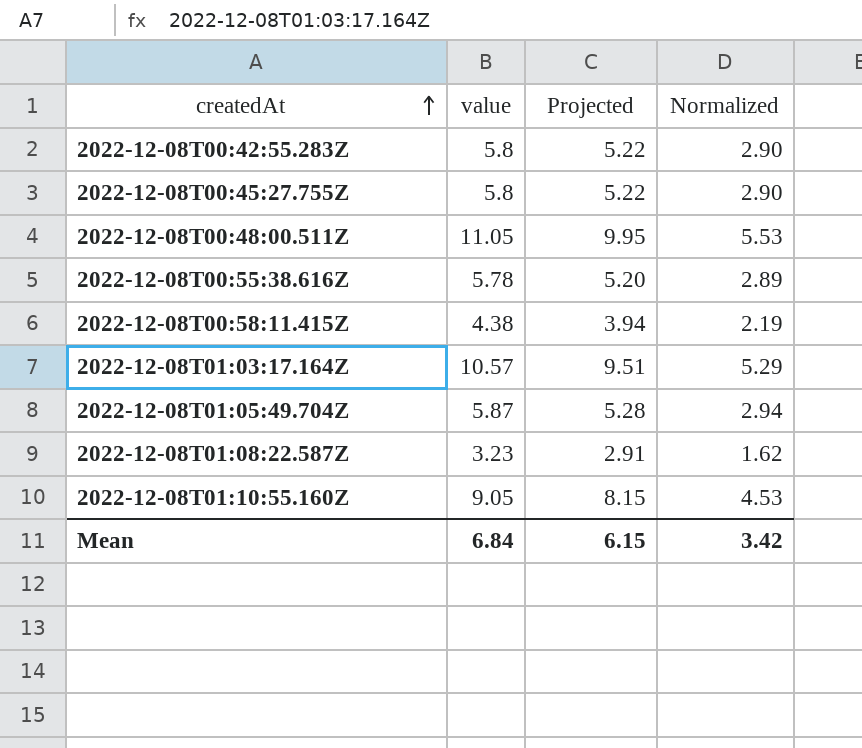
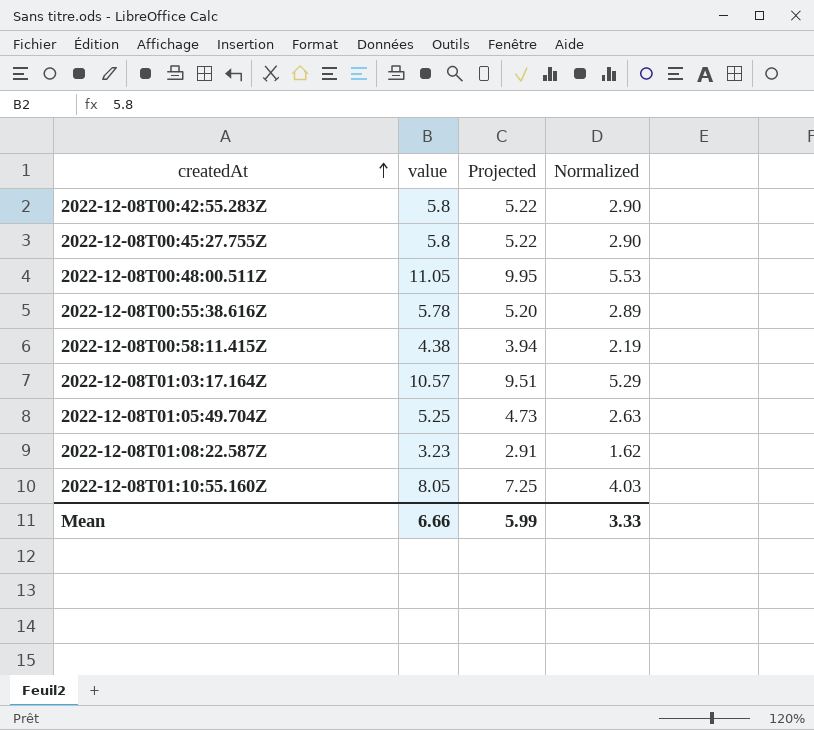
2022-12-08T01:05:49.704Z | value: 5.87 -> 5.25
2022-12-08T01:05:49.704Z | Projected: 5.28 -> 4.73
2022-12-08T01:05:49.704Z | Normalized: 2.94 -> 2.63
2022-12-08T01:10:55.160Z | value: 9.05 -> 8.05
2022-12-08T01:10:55.160Z | Projected: 8.15 -> 7.25
2022-12-08T01:10:55.160Z | Normalized: 4.53 -> 4.03
Mean | value: 6.84 -> 6.66
Mean | Projected: 6.15 -> 5.99
Mean | Normalized: 3.42 -> 3.33

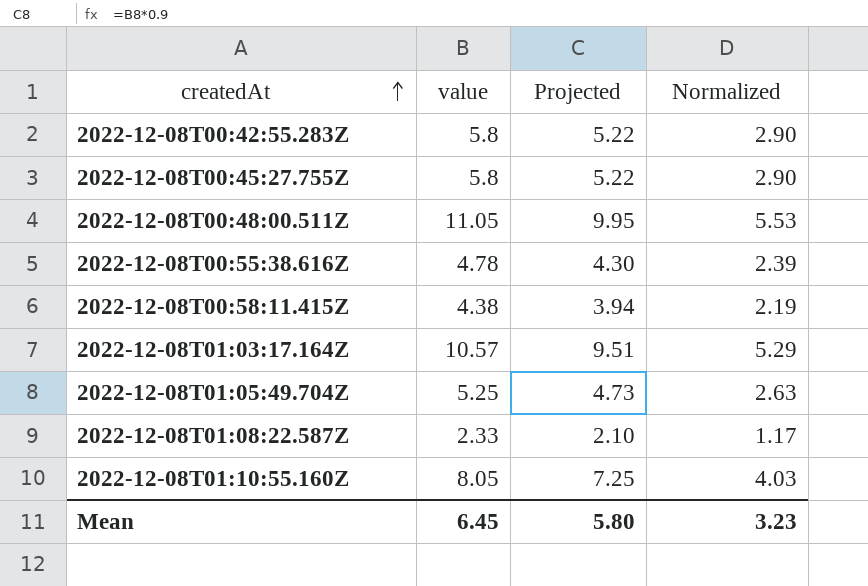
2022-12-08T00:55:38.616Z | value: 5.78 -> 4.78
2022-12-08T00:55:38.616Z | Projected: 5.20 -> 4.30
2022-12-08T00:55:38.616Z | Normalized: 2.89 -> 2.39
2022-12-08T01:08:22.587Z | value: 3.23 -> 2.33
2022-12-08T01:08:22.587Z | Projected: 2.91 -> 2.10
2022-12-08T01:08:22.587Z | Normalized: 1.62 -> 1.17
Mean | value: 6.66 -> 6.45
Mean | Projected: 5.99 -> 5.80
Mean | Normalized: 3.33 -> 3.23

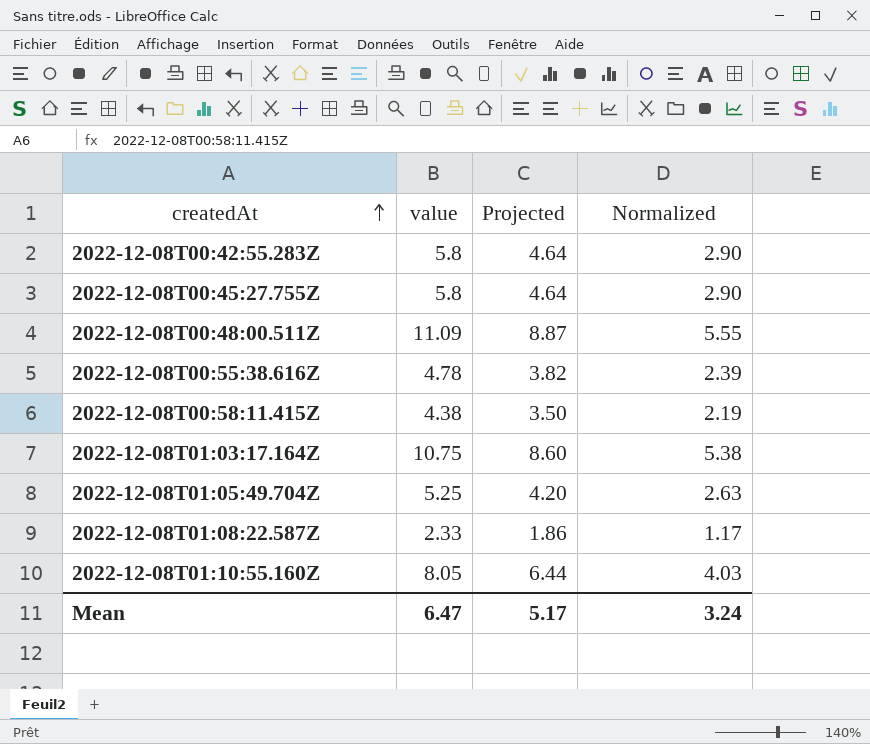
column Projected | formula: [value] * 0.9 -> [value] * 0.8
2022-12-08T00:48:00.511Z | value: 11.05 -> 11.09
2022-12-08T00:48:00.511Z | Normalized: 5.53 -> 5.55
2022-12-08T01:03:17.164Z | value: 10.57 -> 10.75
2022-12-08T01:03:17.164Z | Normalized: 5.29 -> 5.38
Mean | value: 6.45 -> 6.47
Mean | Projected: 5.80 -> 5.17
Mean | Normalized: 3.23 -> 3.24

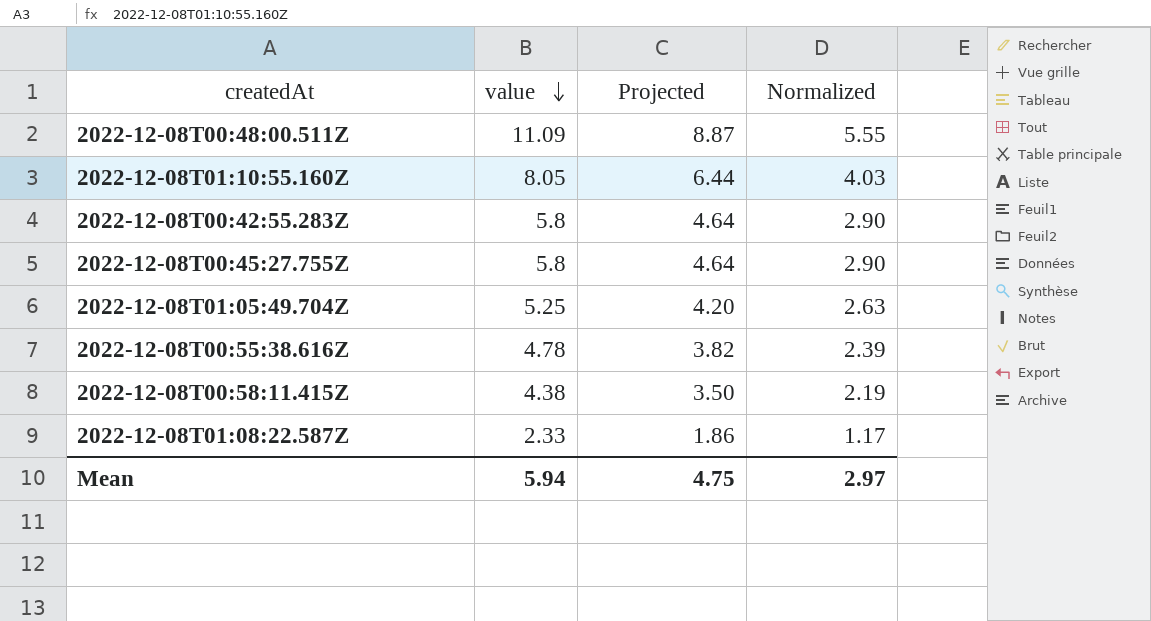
row order: createdAt ascending -> value descending
row 2022-12-08T01:03:17.164Z: 10.75 | 8.60 | 5.38 -> none
Mean | value: 6.47 -> 5.94
Mean | Projected: 5.17 -> 4.75
Mean | Normalized: 3.24 -> 2.97

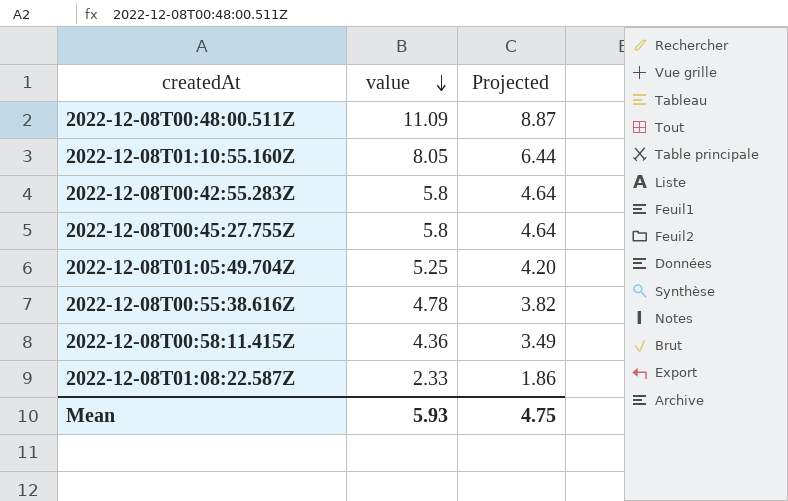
column Normalized | formula: [value] * 0.5 -> none
2022-12-08T00:58:11.415Z | value: 4.38 -> 4.36
2022-12-08T00:58:11.415Z | Projected: 3.50 -> 3.49
Mean | value: 5.94 -> 5.93

